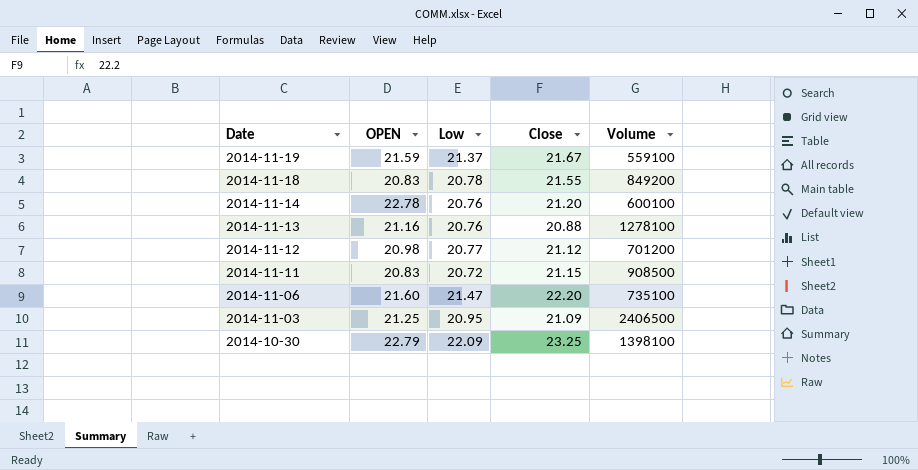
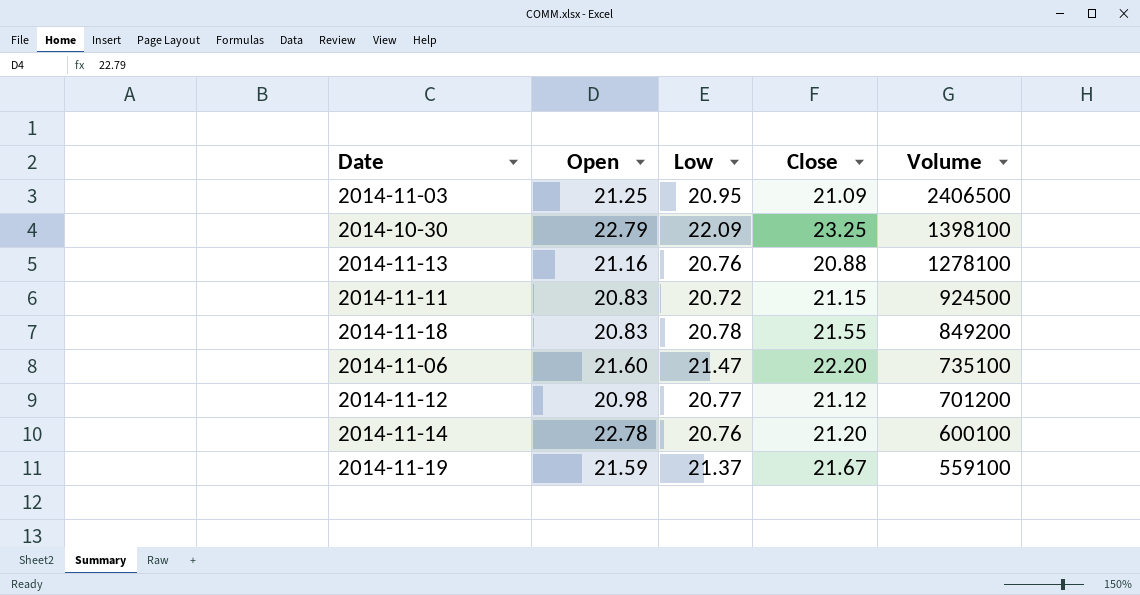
row order: Date descending -> Volume descending
column name: OPEN -> Open
2014-11-11 | Volume: 908500 -> 924500

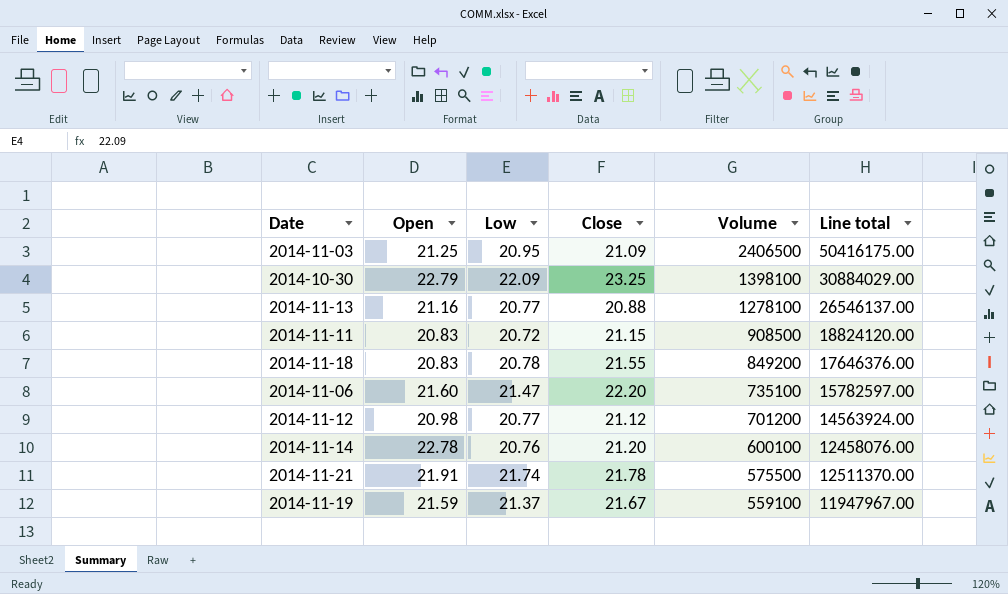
column Line total | formula: none -> [Low] * [Volume]
2014-11-13 | Low: 20.76 -> 20.77
2014-11-11 | Volume: 924500 -> 908500
row 2014-11-21: none -> 21.91 | 21.74 | 21.78 | 575500 | 12511370.00

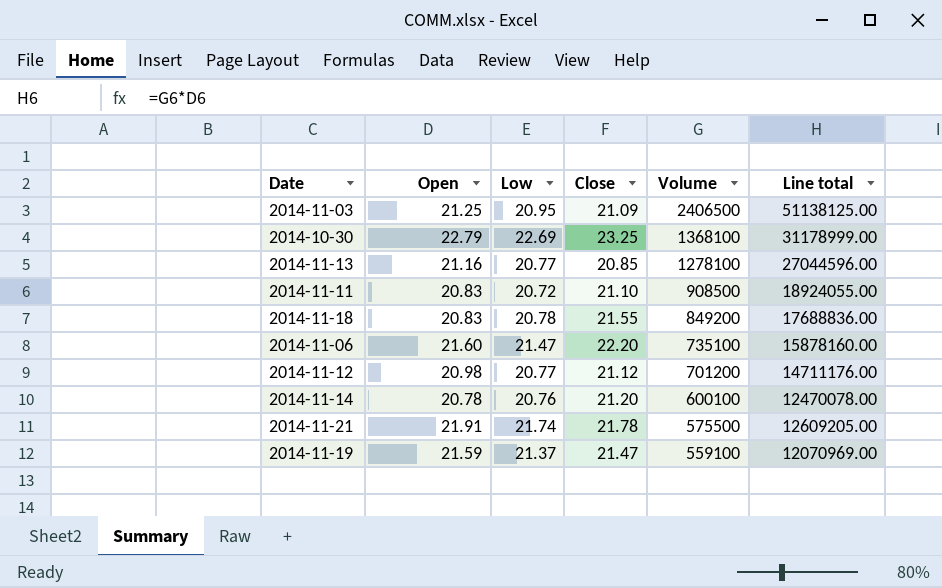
column Line total | formula: [Low] * [Volume] -> [Open] * [Volume]
2014-10-30 | Low: 22.09 -> 22.69
2014-10-30 | Volume: 1398100 -> 1368100
2014-11-13 | Close: 20.88 -> 20.85
2014-11-11 | Close: 21.15 -> 21.10
2014-11-14 | Open: 22.78 -> 20.78
2014-11-19 | Close: 21.67 -> 21.47

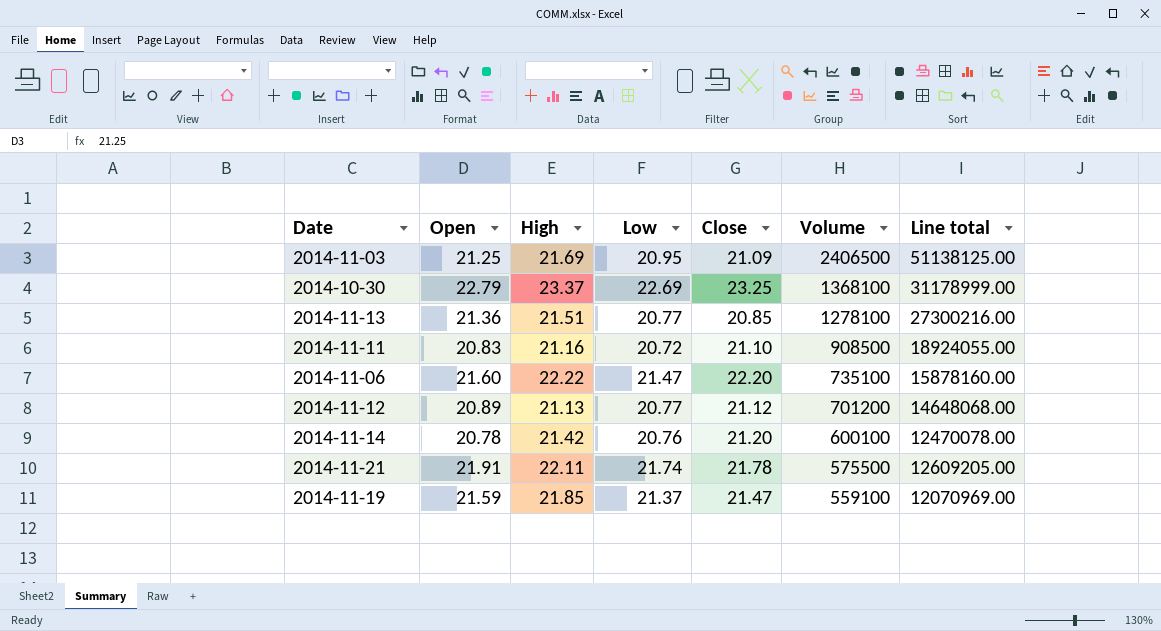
column High | position: none -> 3
row 2014-11-18: 20.83 | 20.78 | 21.55 | 849200 | 17688836.00 -> none
2014-11-13 | Open: 21.16 -> 21.36
2014-11-13 | Line total: 27044596.00 -> 27300216.00
2014-11-12 | Open: 20.98 -> 20.89
2014-11-12 | Line total: 14711176.00 -> 14648068.00

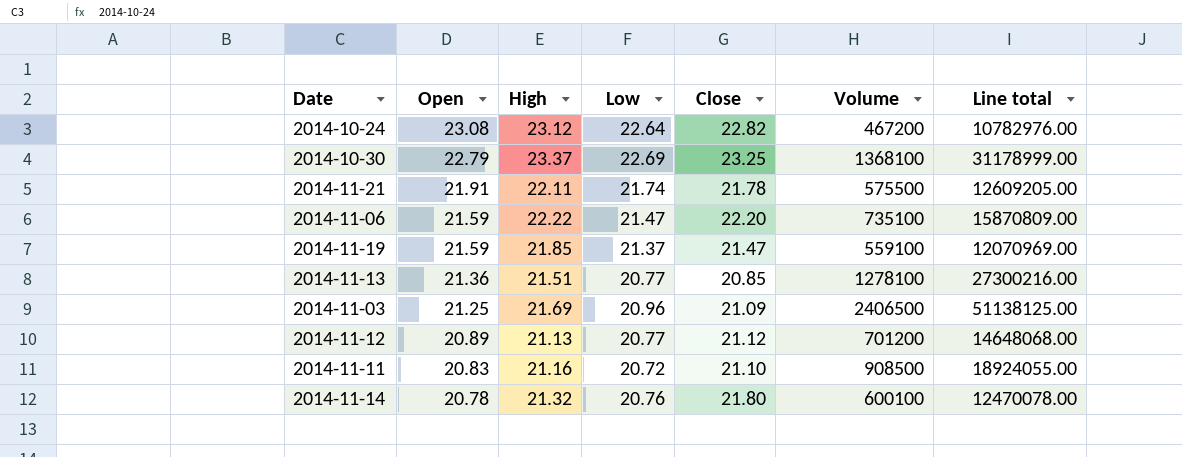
row order: Volume descending -> Open descending
row 2014-10-24: none -> 23.08 | 23.12 | 22.64 | 22.82 | 467200 | 10782976.00
2014-11-06 | Open: 21.60 -> 21.59
2014-11-06 | Line total: 15878160.00 -> 15870809.00
2014-11-03 | Low: 20.95 -> 20.96
2014-11-14 | High: 21.42 -> 21.32
2014-11-14 | Close: 21.20 -> 21.80

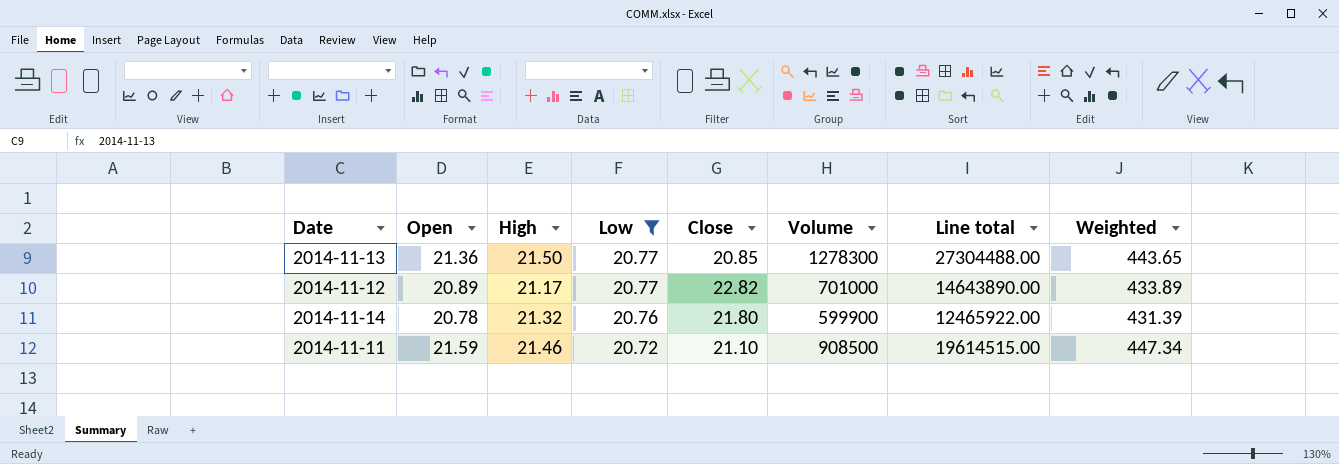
filter: none -> Low <= 20.77
row order: Open descending -> Low descending
column Weighted | formula: none -> [Open] * [Low]
2014-11-13 | High: 21.51 -> 21.50
2014-11-13 | Volume: 1278100 -> 1278300
2014-11-13 | Line total: 27300216.00 -> 27304488.00
2014-11-12 | High: 21.13 -> 21.17
2014-11-12 | Close: 21.12 -> 22.82
2014-11-12 | Volume: 701200 -> 701000
2014-11-12 | Line total: 14648068.00 -> 14643890.00
2014-11-14 | Volume: 600100 -> 599900
2014-11-14 | Line total: 12470078.00 -> 12465922.00
2014-11-11 | Open: 20.83 -> 21.59
2014-11-11 | High: 21.16 -> 21.46
2014-11-11 | Line total: 18924055.00 -> 19614515.00

